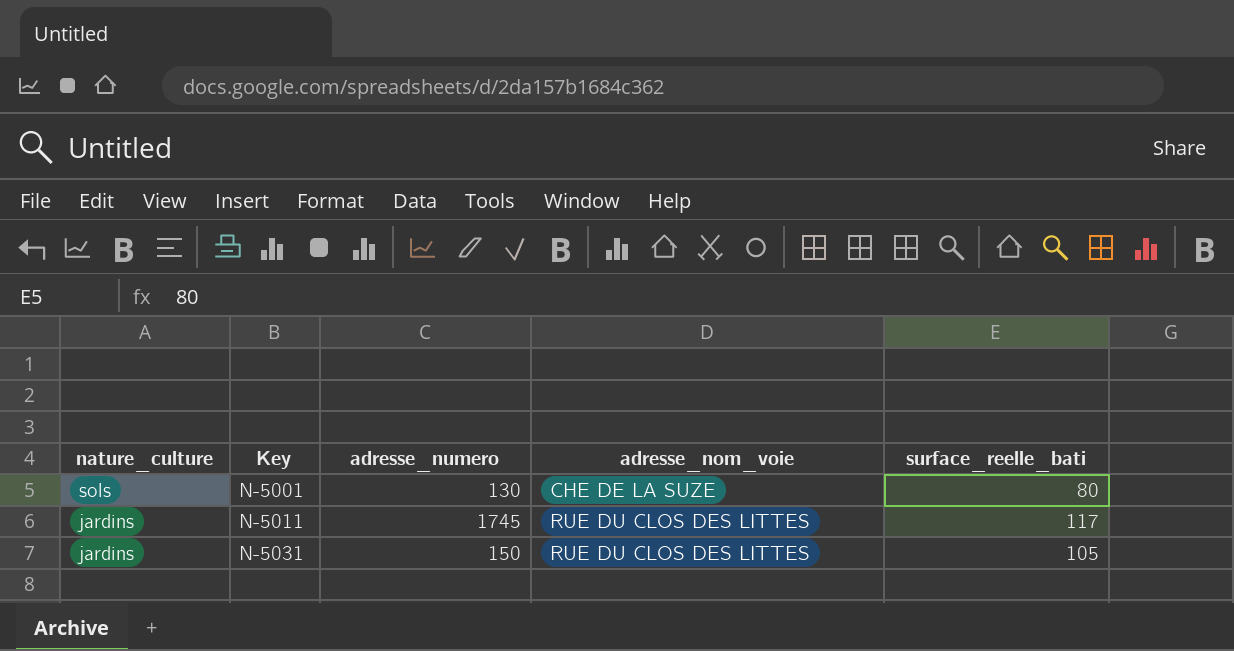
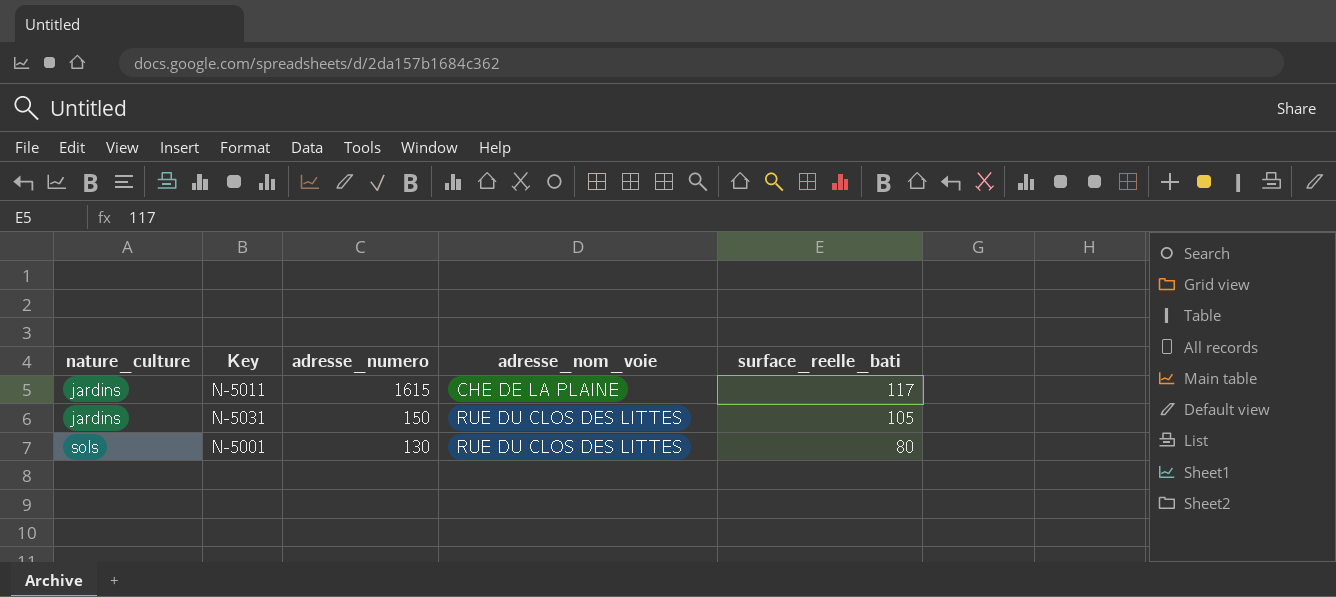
row order: nature_culture descending -> nature_culture ascending
N-5011 | adresse_numero: 1745 -> 1615
N-5011 | adresse_nom_voie: RUE DU CLOS DES LITTES -> CHE DE LA PLAINE
N-5001 | adresse_nom_voie: CHE DE LA SUZE -> RUE DU CLOS DES LITTES

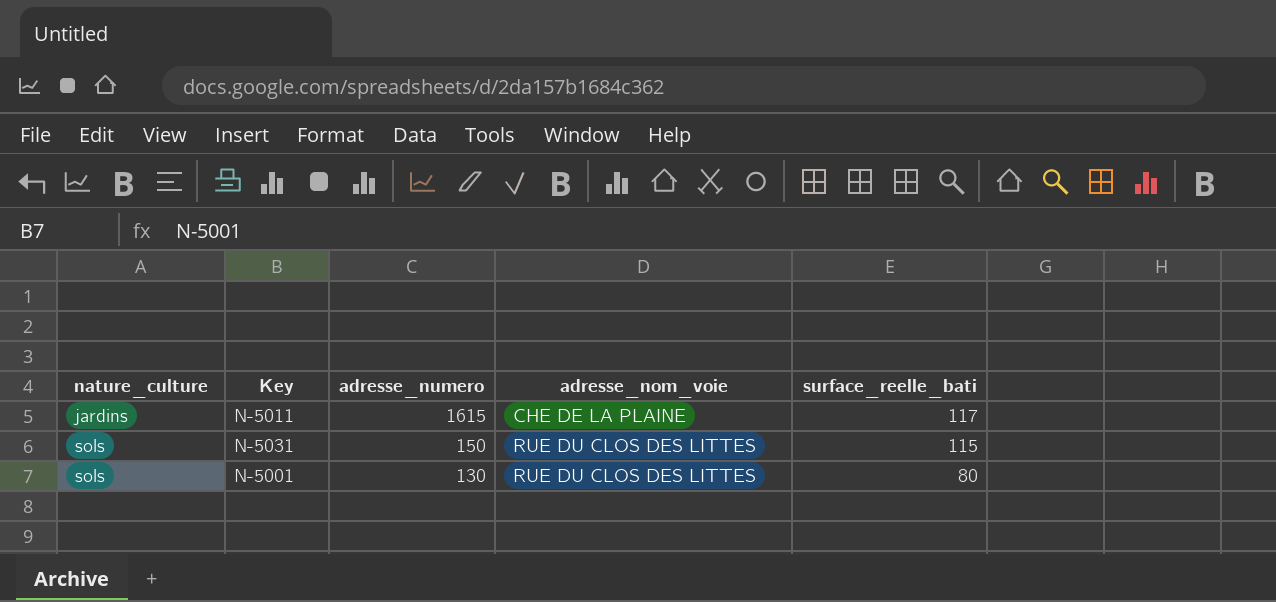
N-5031 | nature_culture: jardins -> sols
N-5031 | surface_reelle_bati: 105 -> 115

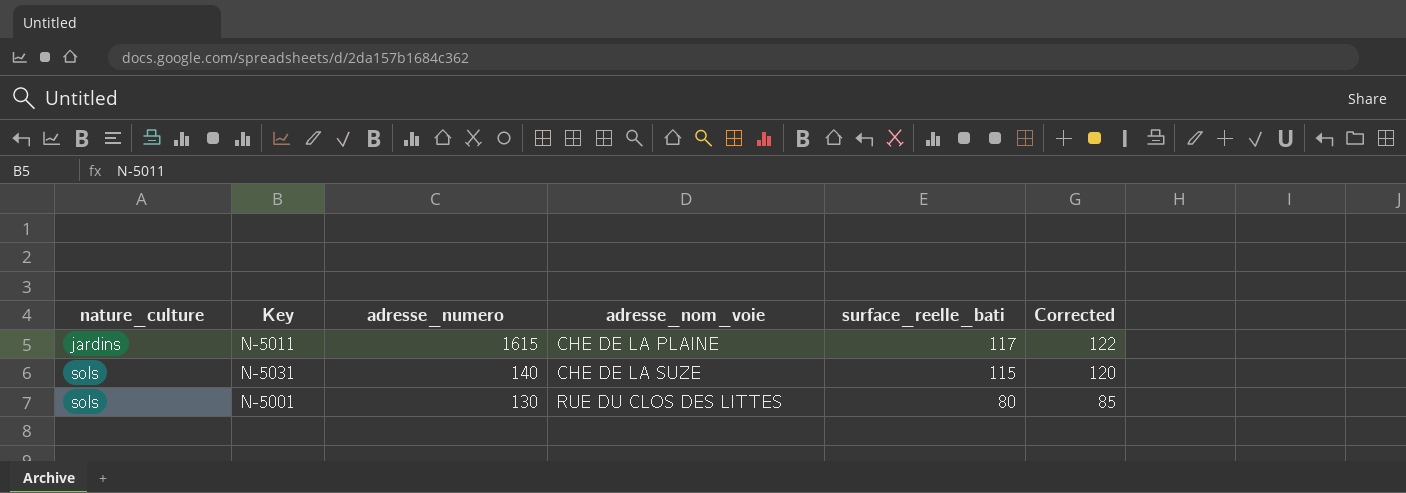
column Corrected | formula: none -> [surface_reelle_bati] + 5
N-5031 | adresse_numero: 150 -> 140
N-5031 | adresse_nom_voie: RUE DU CLOS DES LITTES -> CHE DE LA SUZE

